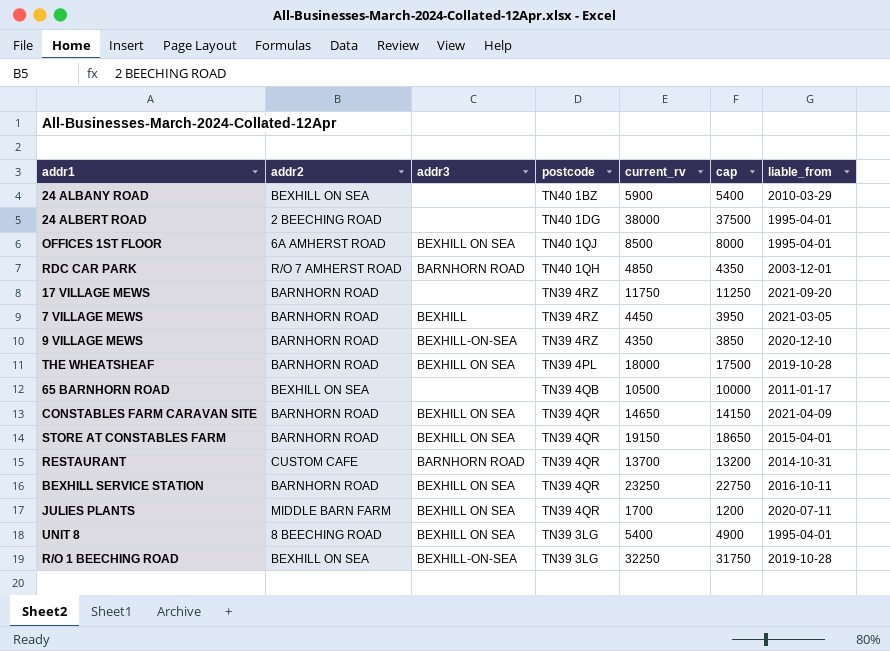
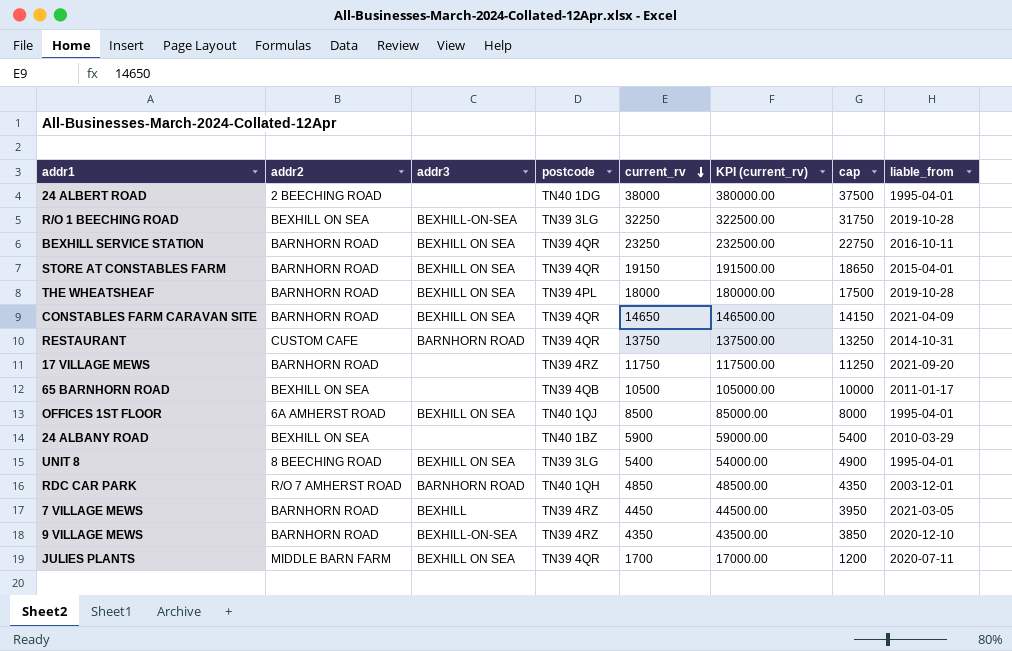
row order: none -> current_rv descending
column KPI (current_rv) | formula: none -> [current_rv] * 10
RESTAURANT | current_rv: 13700 -> 13750
RESTAURANT | cap: 13200 -> 13250

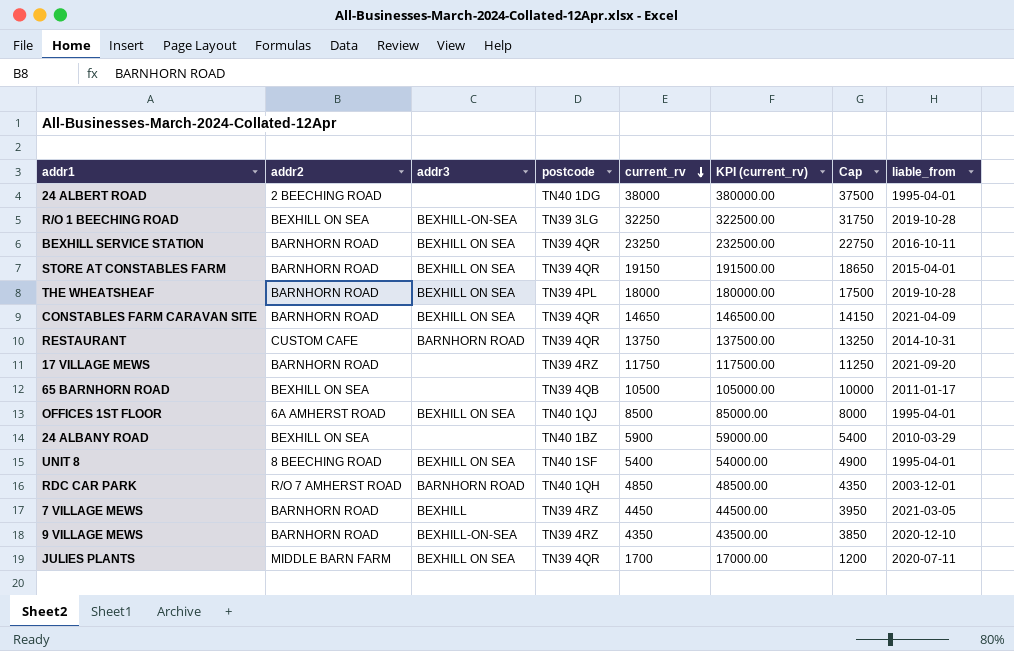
column name: cap -> Cap
UNIT 8 | postcode: TN39 3LG -> TN40 1SF

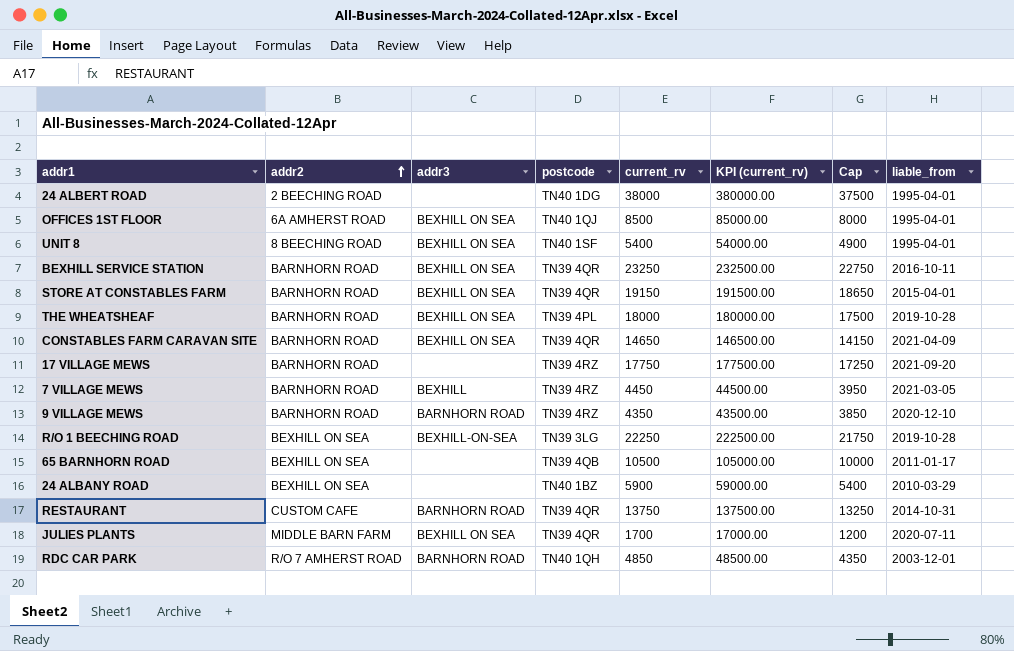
row order: current_rv descending -> addr2 ascending
17 VILLAGE MEWS | current_rv: 11750 -> 17750
17 VILLAGE MEWS | KPI (current_rv): 117500.00 -> 177500.00
17 VILLAGE MEWS | Cap: 11250 -> 17250
9 VILLAGE MEWS | addr3: BEXHILL-ON-SEA -> BARNHORN ROAD
R/O 1 BEECHING ROAD | current_rv: 32250 -> 22250
R/O 1 BEECHING ROAD | KPI (current_rv): 322500.00 -> 222500.00
R/O 1 BEECHING ROAD | Cap: 31750 -> 21750

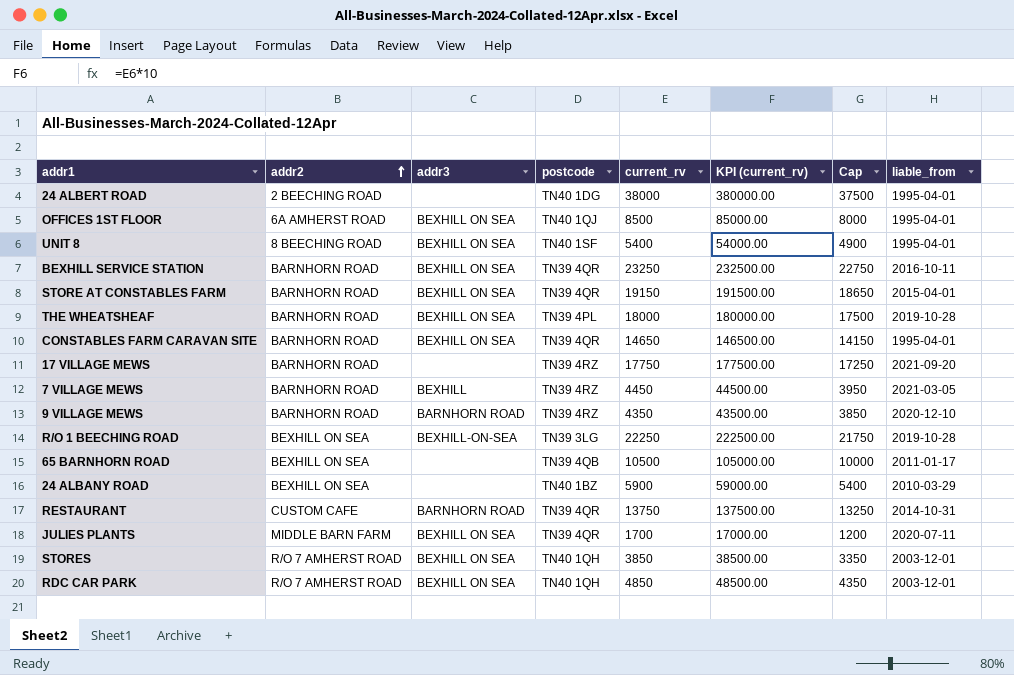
CONSTABLES FARM CARAVAN SITE | liable_from: 2021-04-09 -> 1995-04-01
row STORES: none -> R/O 7 AMHERST ROAD | BEXHILL ON SEA | TN40 1QH | 3850 | 38500.00 | 3350 | 2003-12-01
RDC CAR PARK | addr3: BARNHORN ROAD -> BEXHILL ON SEA

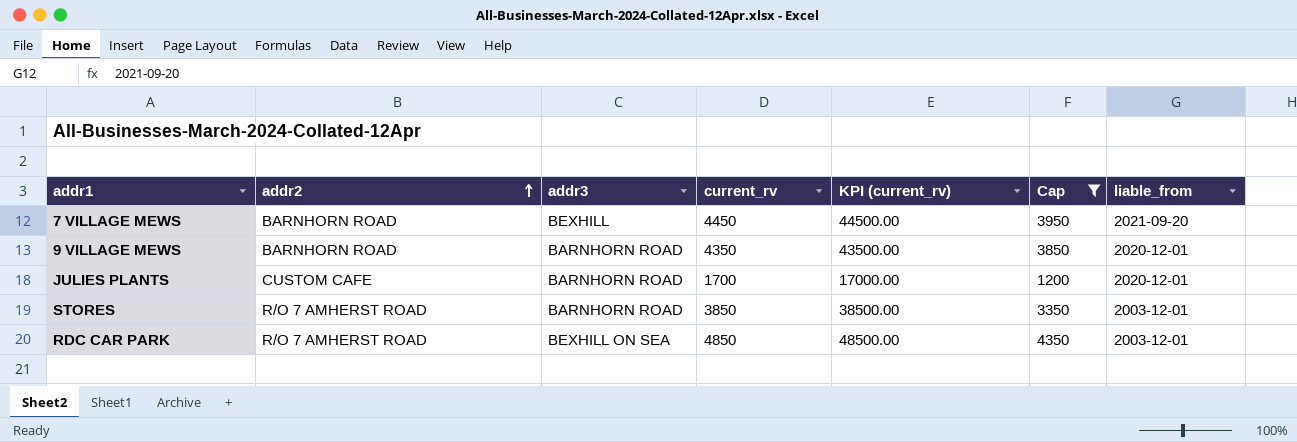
filter: none -> Cap <= 4350
column postcode | position: 4 -> none
7 VILLAGE MEWS | liable_from: 2021-03-05 -> 2021-09-20
9 VILLAGE MEWS | liable_from: 2020-12-10 -> 2020-12-01
JULIES PLANTS | addr2: MIDDLE BARN FARM -> CUSTOM CAFE
JULIES PLANTS | addr3: BEXHILL ON SEA -> BARNHORN ROAD
JULIES PLANTS | liable_from: 2020-07-11 -> 2020-12-01
STORES | addr3: BEXHILL ON SEA -> BARNHORN ROAD

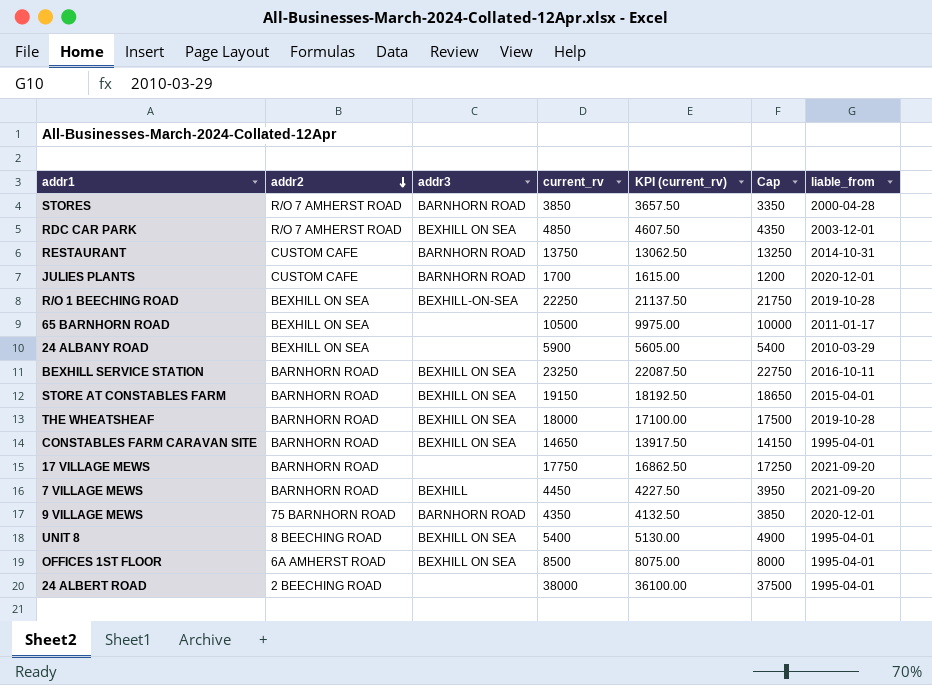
filter: Cap <= 4350 -> none
row order: addr2 ascending -> addr2 descending
column KPI (current_rv) | formula: [current_rv] * 10 -> [current_rv] * 0.95
STORES | liable_from: 2003-12-01 -> 2000-04-28
9 VILLAGE MEWS | addr2: BARNHORN ROAD -> 75 BARNHORN ROAD

